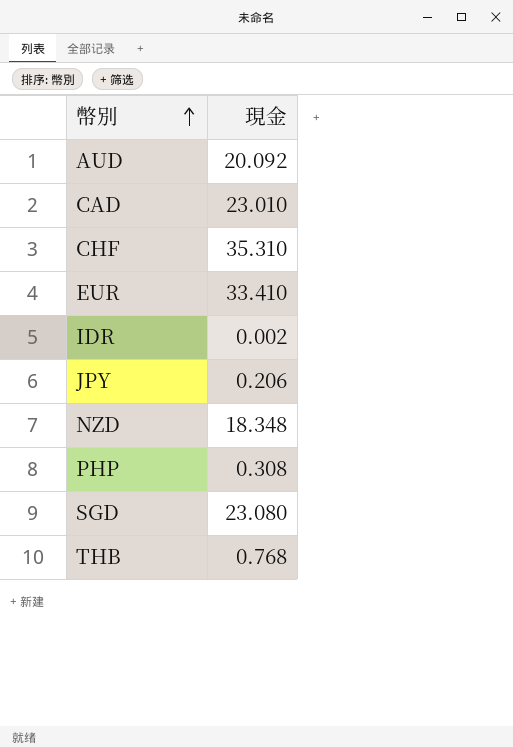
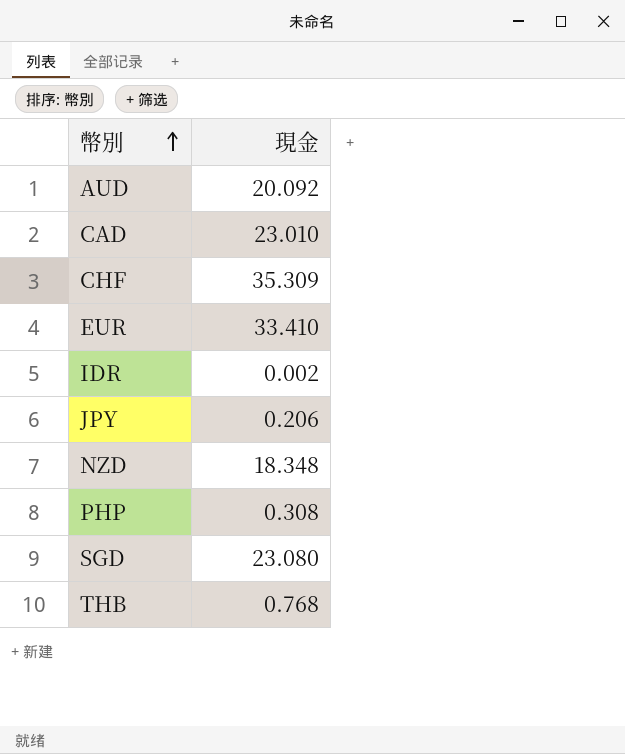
CHF | 現金: 35.310 -> 35.309

